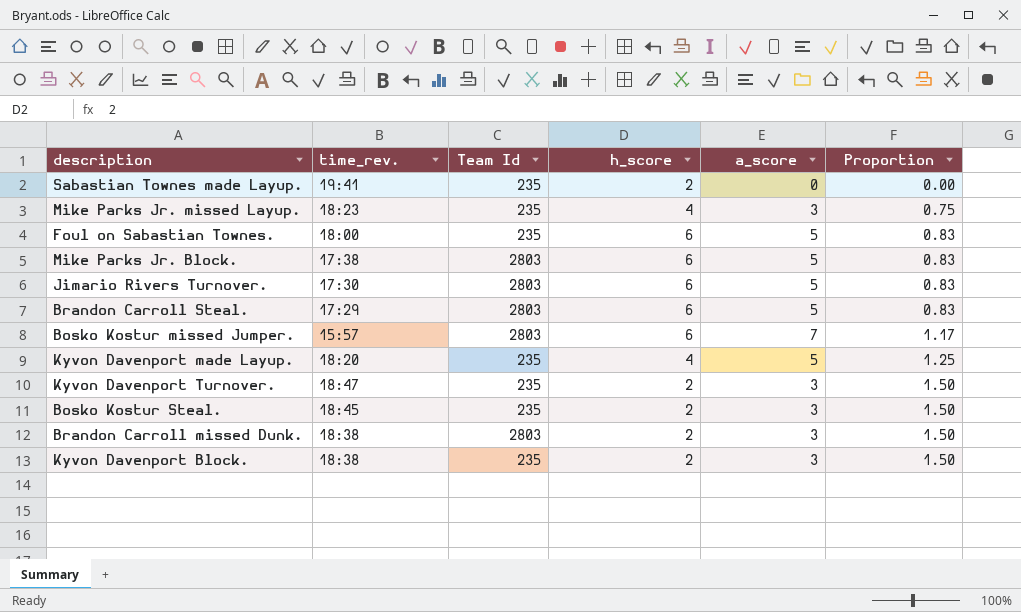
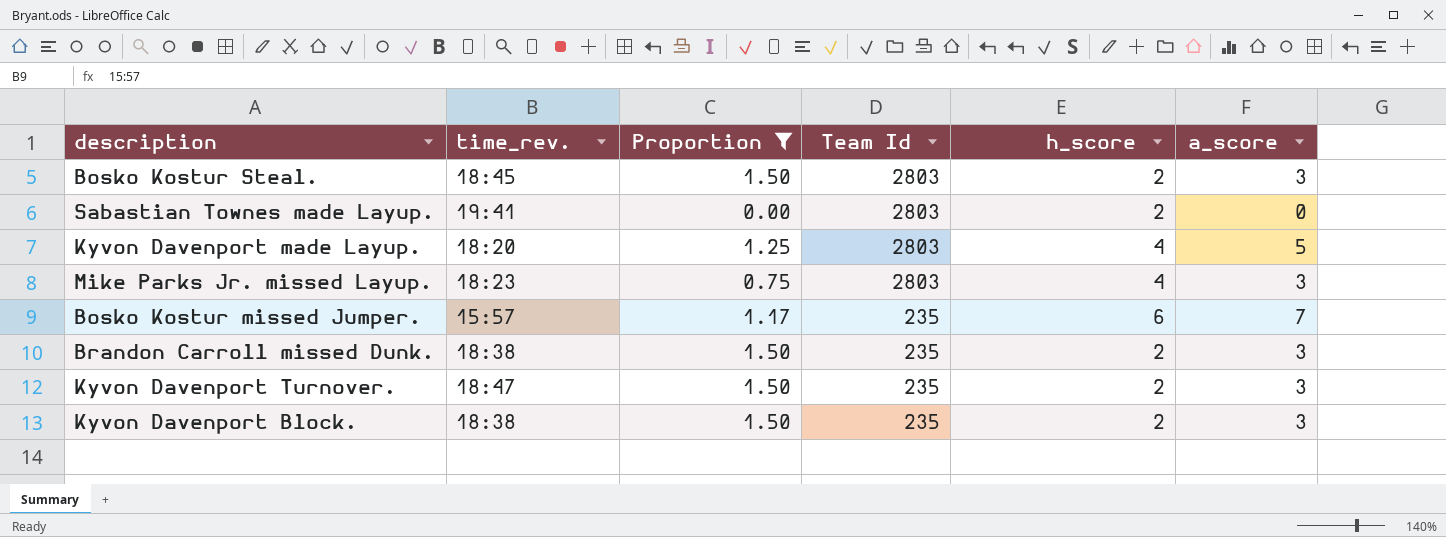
filter: none -> Proportion != 0.83
row order: Proportion ascending -> Team Id descending
column Proportion | position: 6 -> 3
Bosko Kostur Steal. | Team Id: 235 -> 2803
Sabastian Townes made Layup. | Team Id: 235 -> 2803
Kyvon Davenport made Layup. | Team Id: 235 -> 2803
Mike Parks Jr. missed Layup. | Team Id: 235 -> 2803
Bosko Kostur missed Jumper. | Team Id: 2803 -> 235
Brandon Carroll missed Dunk. | Team Id: 2803 -> 235

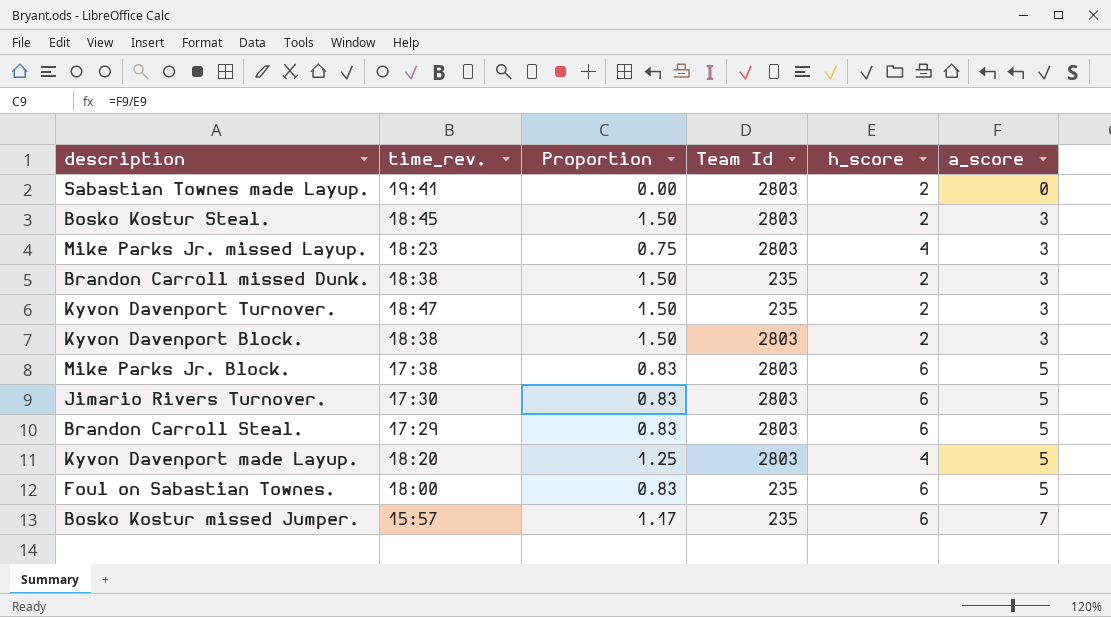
filter: Proportion != 0.83 -> none
row order: Team Id descending -> a_score ascending
Kyvon Davenport Block. | Team Id: 235 -> 2803

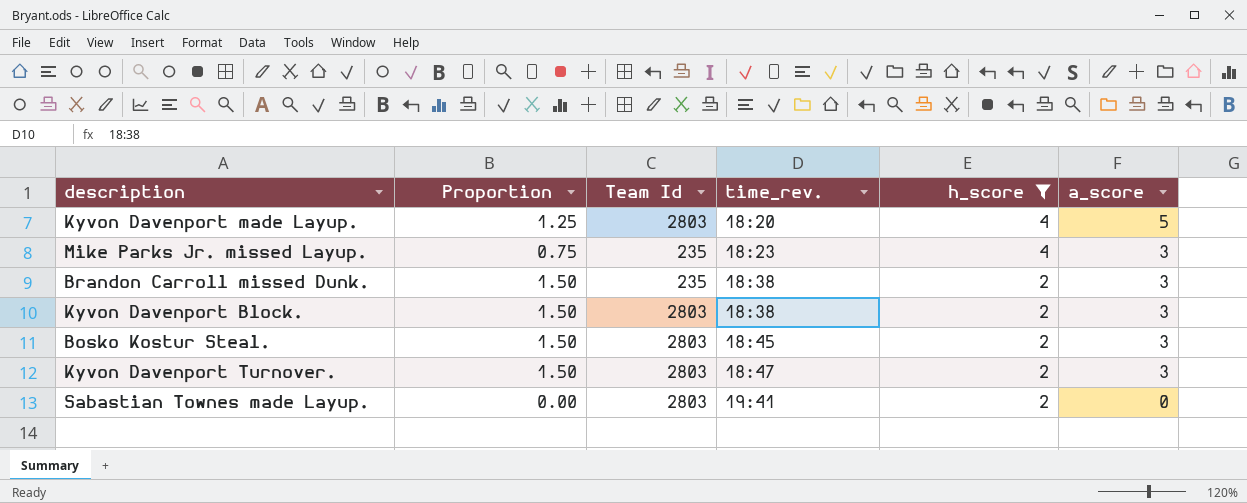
filter: none -> h_score != 6
row order: a_score ascending -> time_rev. ascending
column time_rev. | position: 2 -> 4
Mike Parks Jr. missed Layup. | Team Id: 2803 -> 235
Kyvon Davenport Turnover. | Team Id: 235 -> 2803

